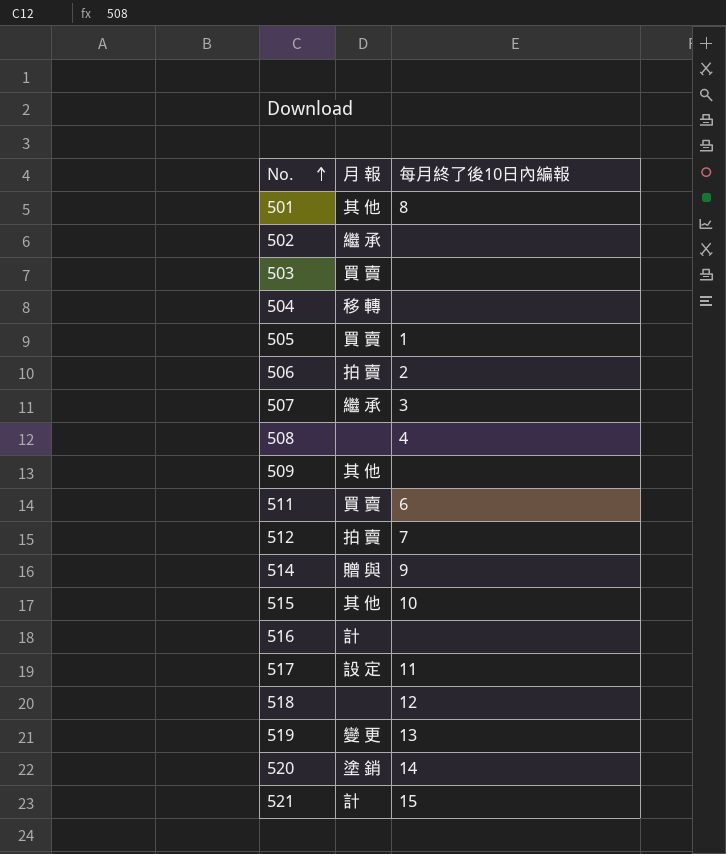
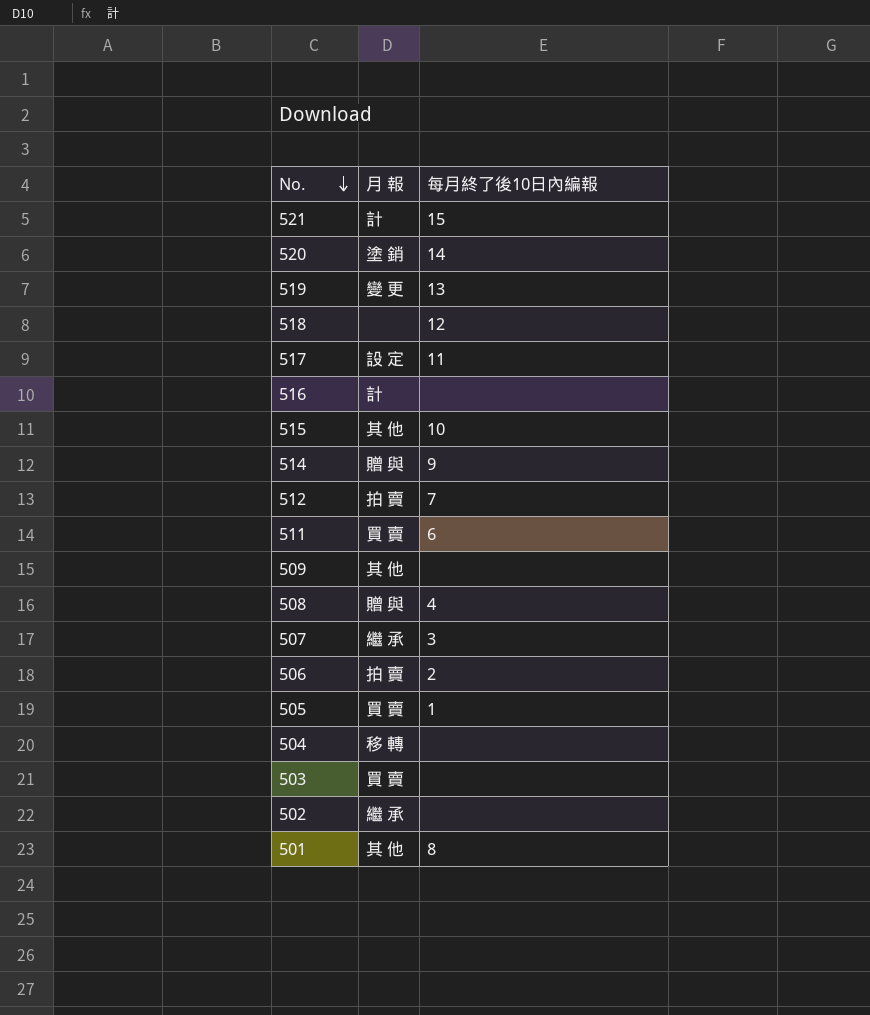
row order: No. ascending -> No. descending
508 | 月 報: none -> 贈 與

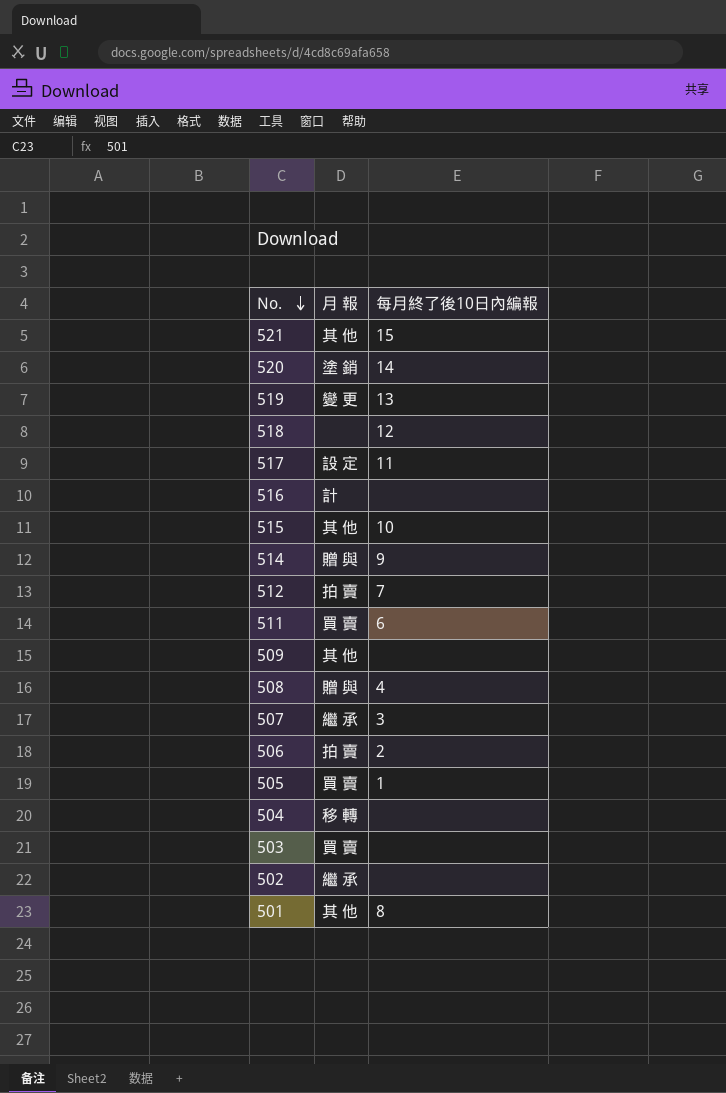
521 | 月 報: 計 -> 其 他

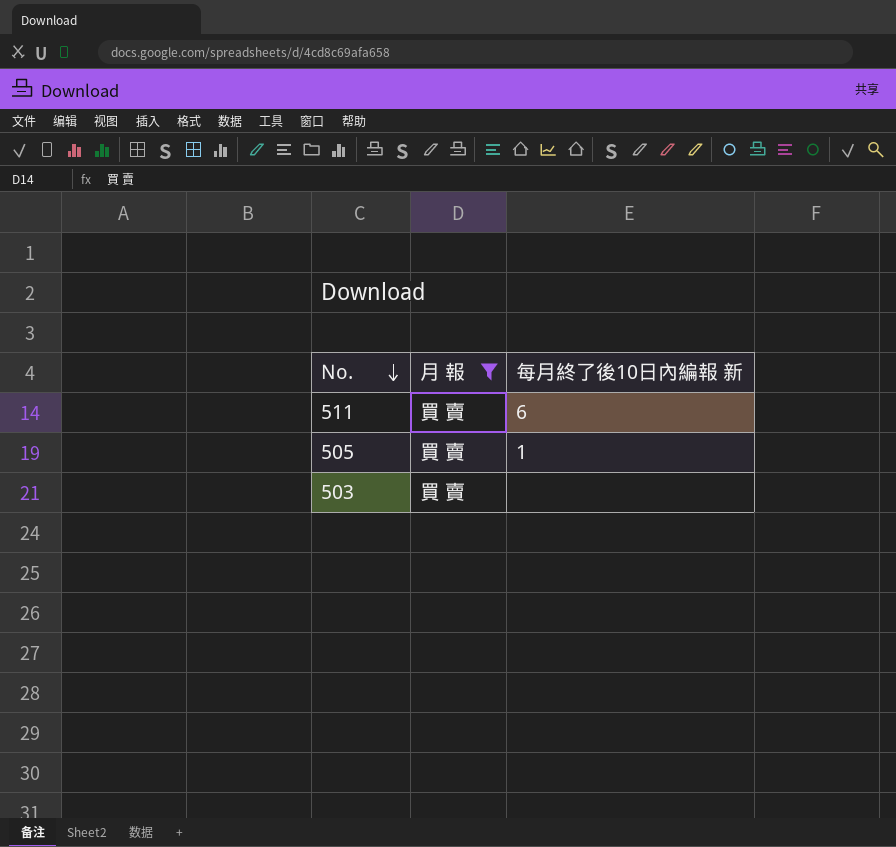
filter: none -> 月 報 = 買 賣
column name: 每月終了後10日內編報 -> 每月終了後10日內編報 新

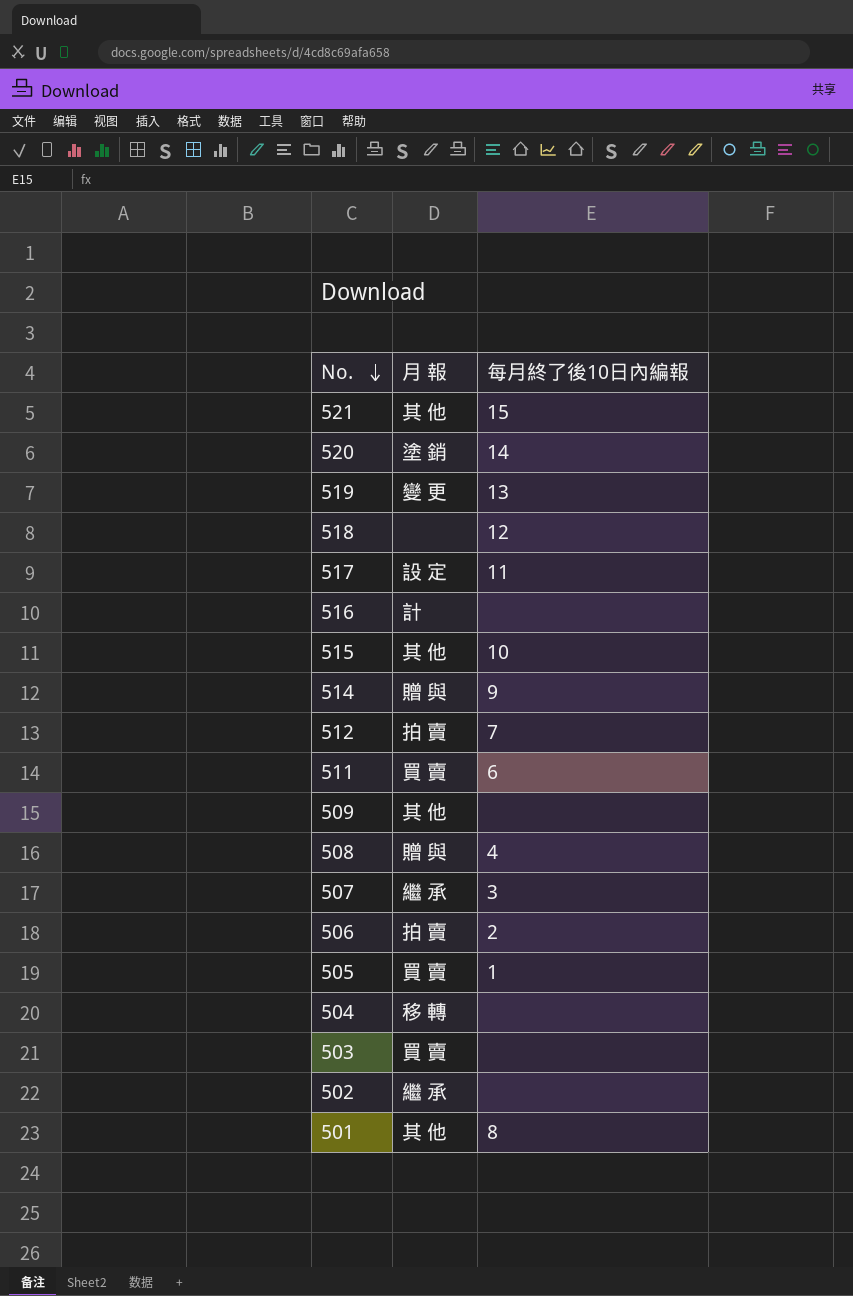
filter: 月 報 = 買 賣 -> none
column name: 每月終了後10日內編報 新 -> 每月終了後10日內編報

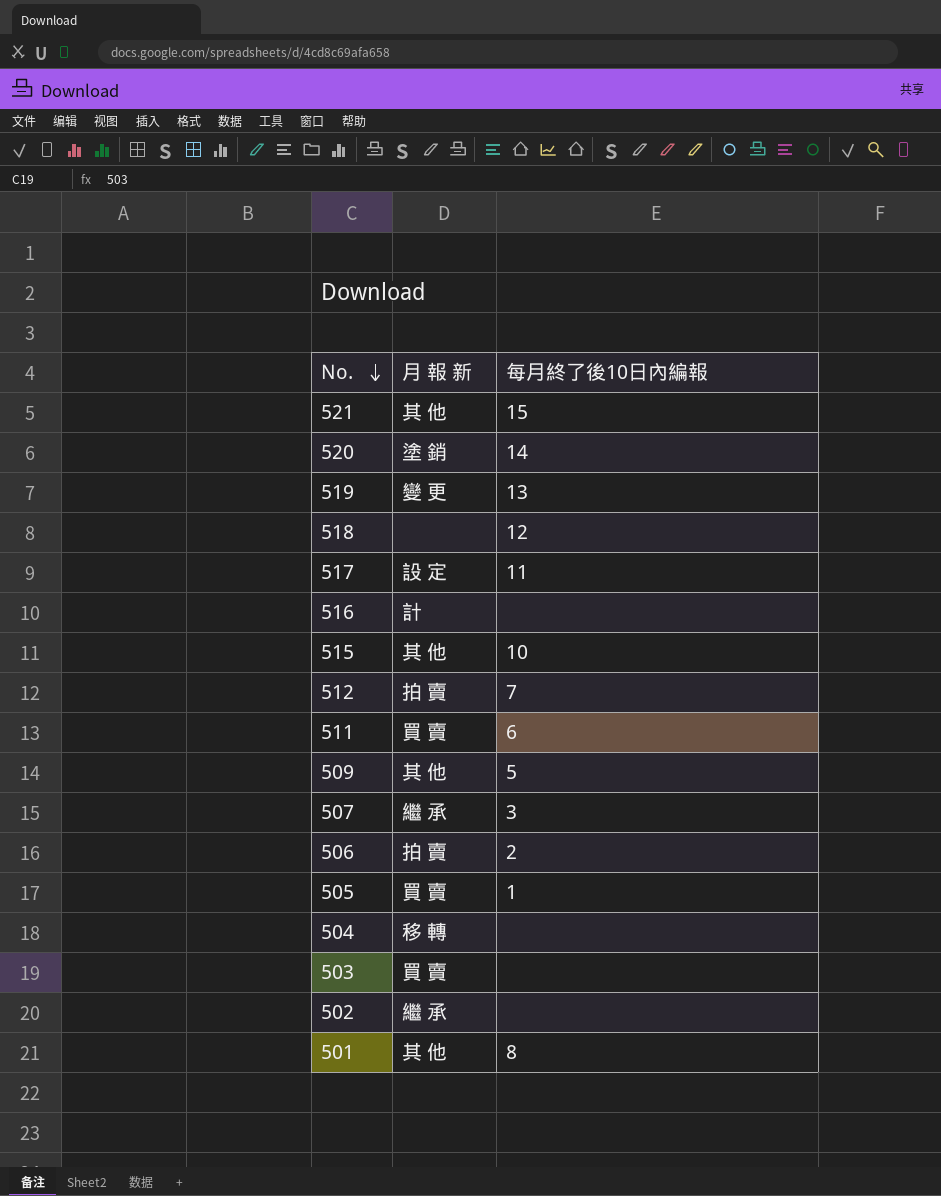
column name: 月 報 -> 月 報 新
row 514: 贈 與 | 9 -> none
row 508: 贈 與 | 4 -> none
509 | 每月終了後10日內編報: none -> 5

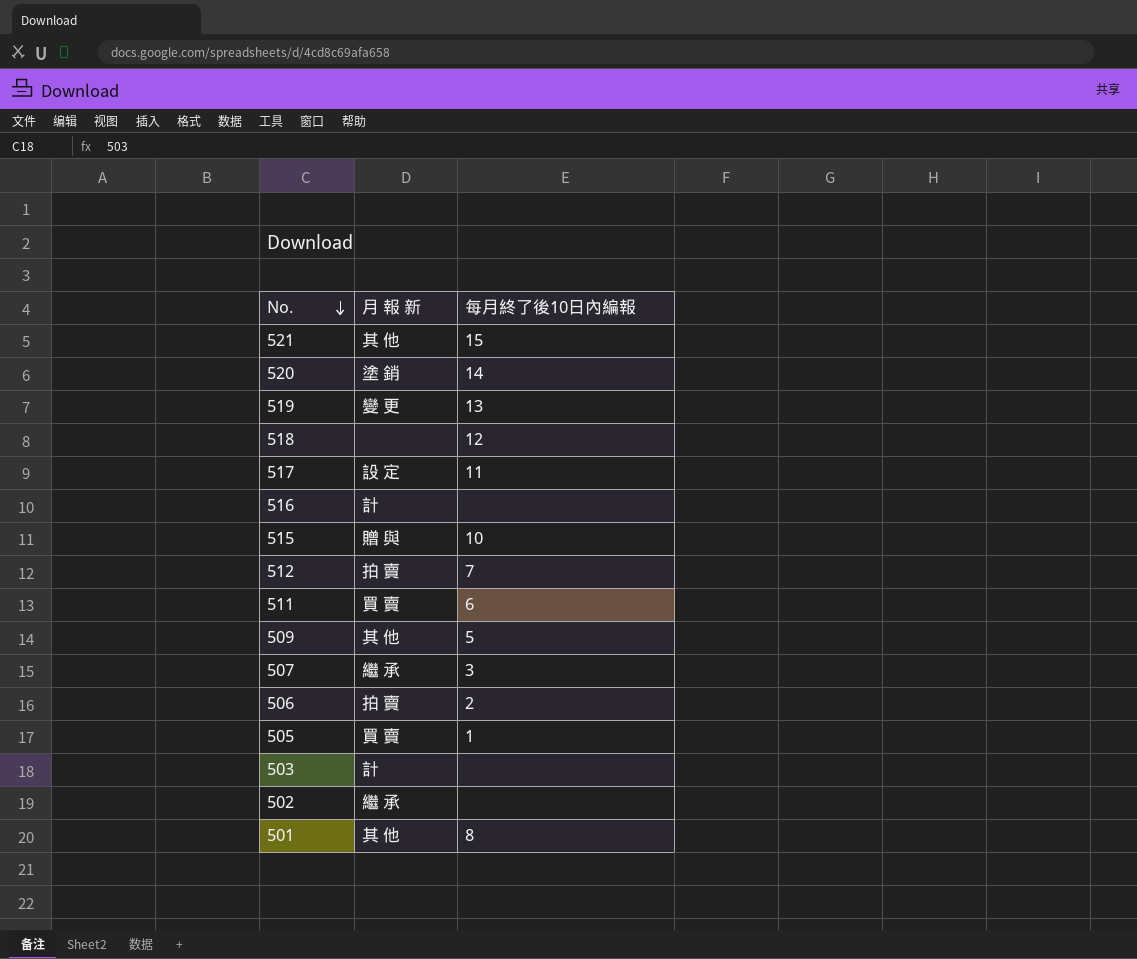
row 504: 移 轉 | none -> none
515 | 月 報 新: 其 他 -> 贈 與
503 | 月 報 新: 買 賣 -> 計

